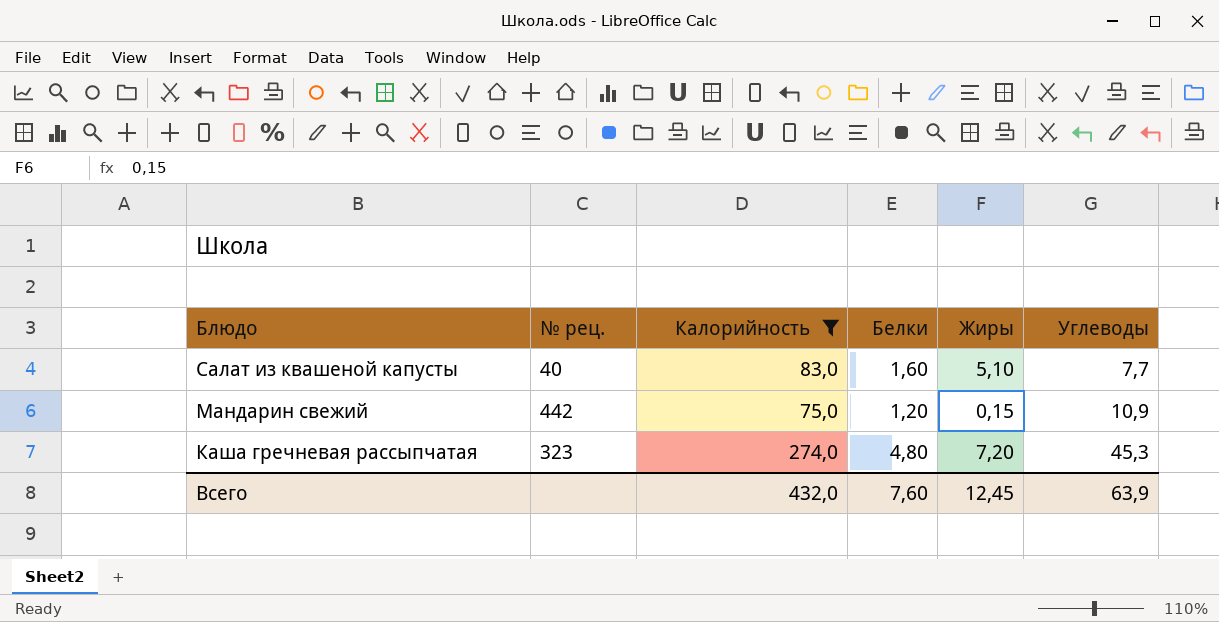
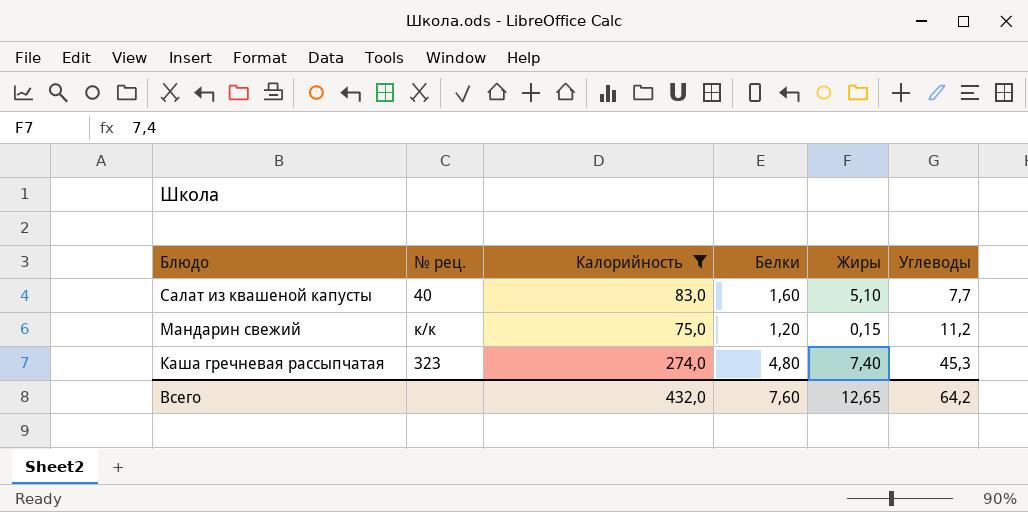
Мандарин свежий | № рец.: 442 -> к/к
Мандарин свежий | Углеводы: 10,9 -> 11,2
Каша гречневая рассыпчатая | Жиры: 7,20 -> 7,40
Всего | Жиры: 12,45 -> 12,65
Всего | Углеводы: 63,9 -> 64,2

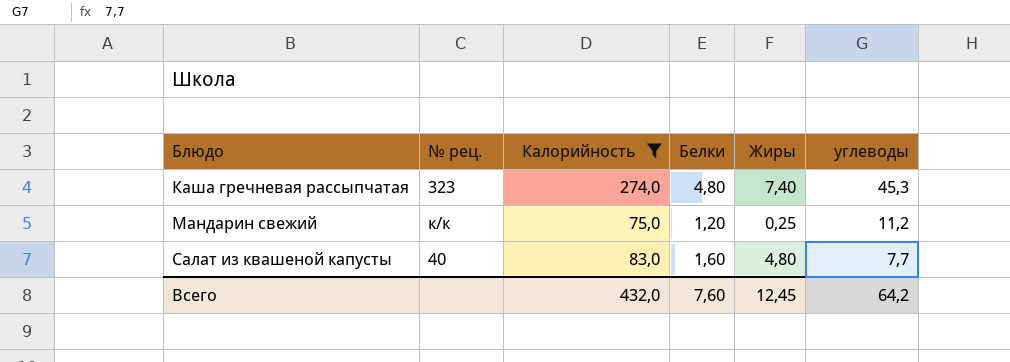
row order: Блюдо descending -> Блюдо ascending
column name: Углеводы -> углеводы
Мандарин свежий | Жиры: 0,15 -> 0,25
Салат из квашеной капусты | Жиры: 5,10 -> 4,80
Всего | Жиры: 12,65 -> 12,45

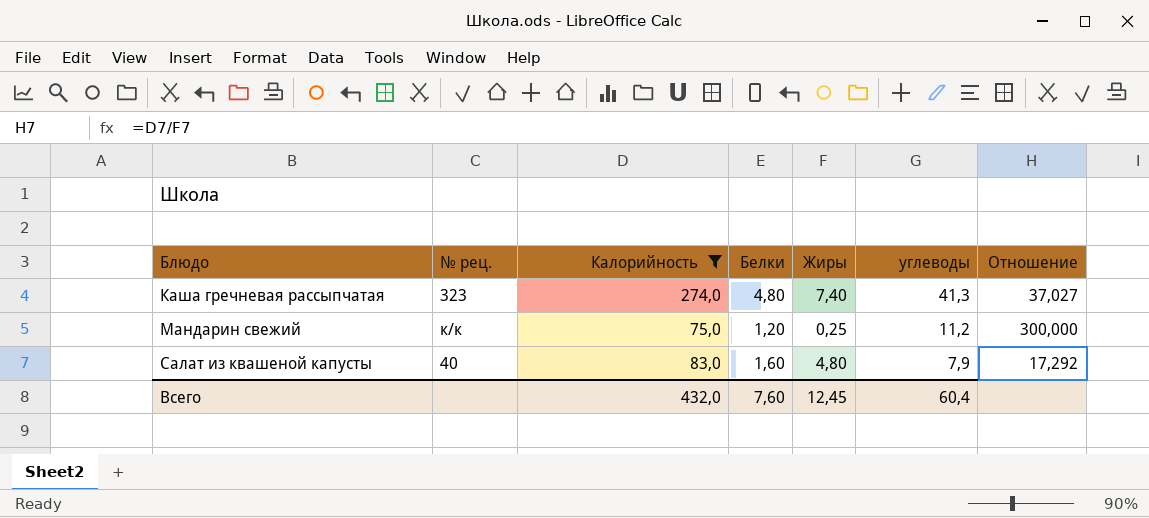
column Отношение | formula: none -> [Калорийность] / [Жиры]
Каша гречневая рассыпчатая | углеводы: 45,3 -> 41,3
Салат из квашеной капусты | углеводы: 7,7 -> 7,9
Всего | углеводы: 64,2 -> 60,4

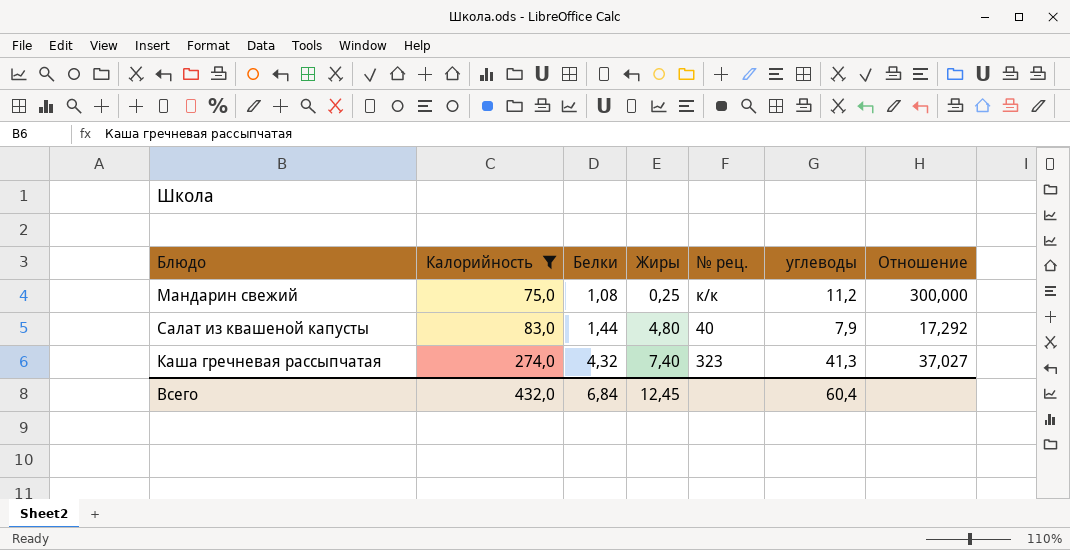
row order: Блюдо ascending -> Калорийность ascending
column № рец. | position: 2 -> 5
Мандарин свежий | Белки: 1,20 -> 1,08
Салат из квашеной капусты | Белки: 1,60 -> 1,44
Каша гречневая рассыпчатая | Белки: 4,80 -> 4,32
Всего | Белки: 7,60 -> 6,84

